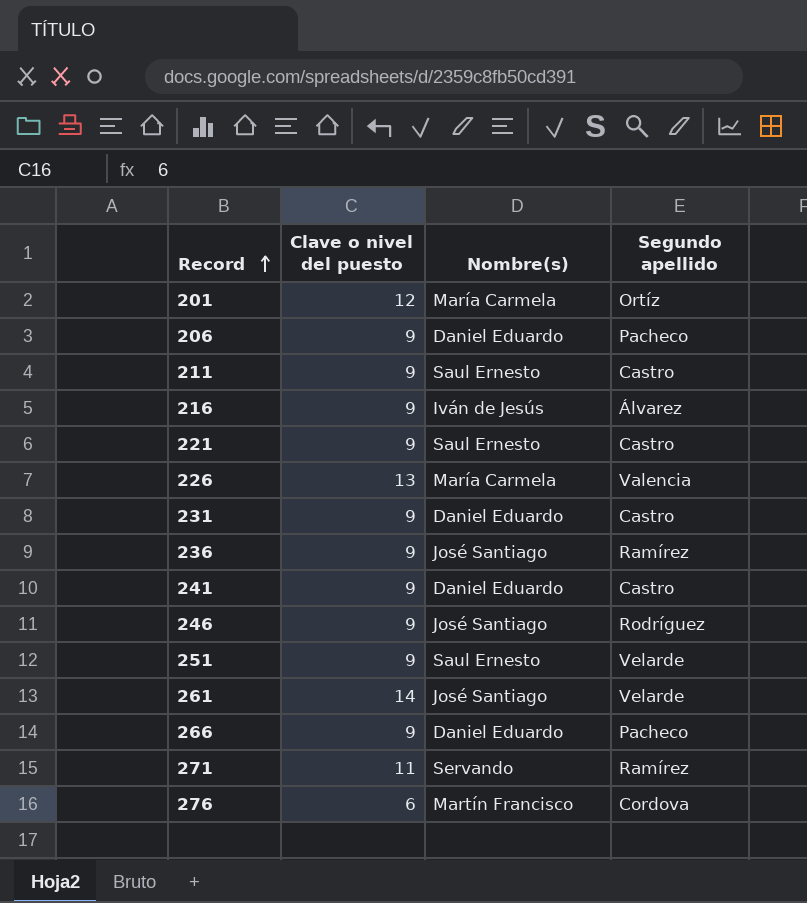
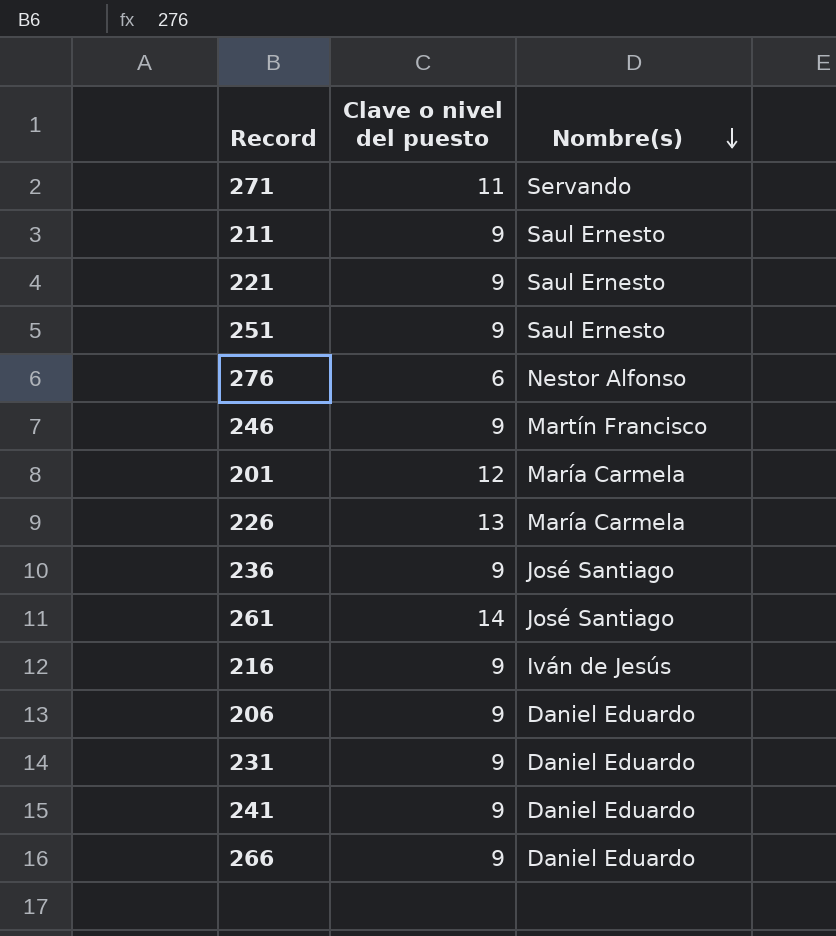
row order: Record ascending -> Nombre(s) descending
column Segundo apellido | position: 4 -> none
276 | Nombre(s): Martín Francisco -> Nestor Alfonso
246 | Nombre(s): José Santiago -> Martín Francisco

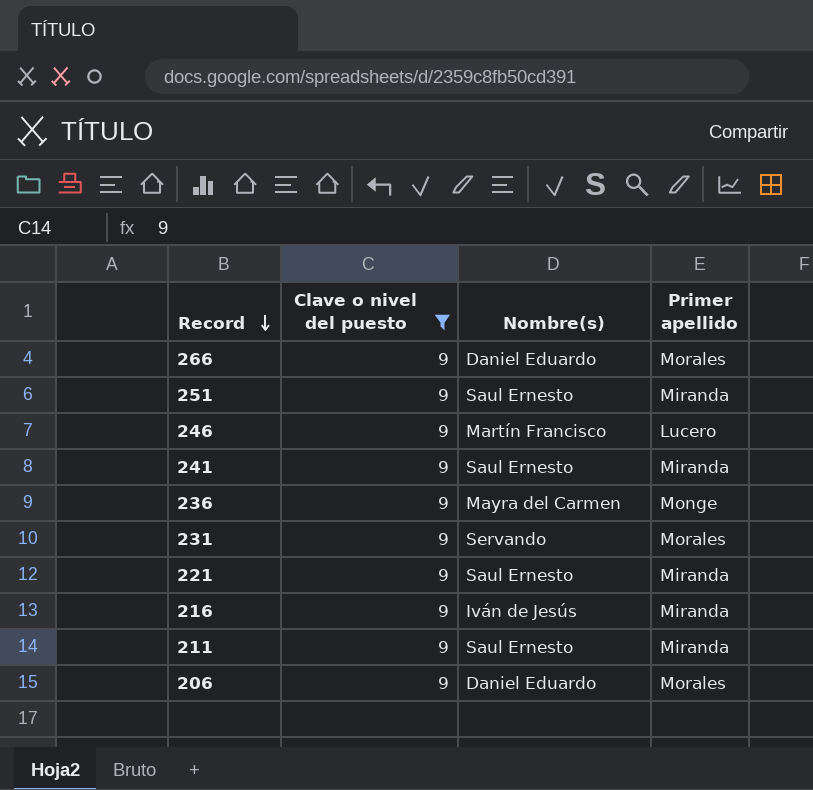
filter: none -> Clave o nivel del puesto = 9
row order: Nombre(s) descending -> Record descending
column Primer apellido | position: none -> 4
241 | Nombre(s): Daniel Eduardo -> Saul Ernesto
236 | Nombre(s): José Santiago -> Mayra del Carmen
231 | Nombre(s): Daniel Eduardo -> Servando

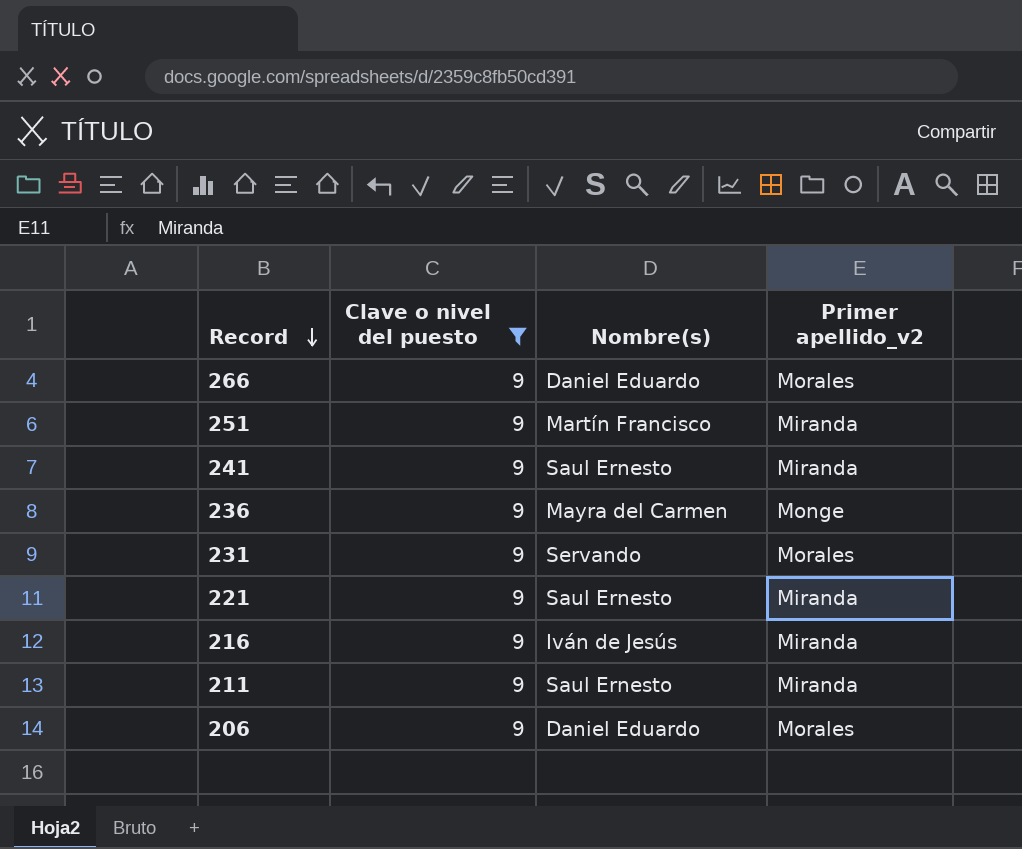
column name: Primer apellido -> Primer apellido_v2
row 246: 9 | Martín Francisco | Lucero -> none
251 | Nombre(s): Saul Ernesto -> Martín Francisco

